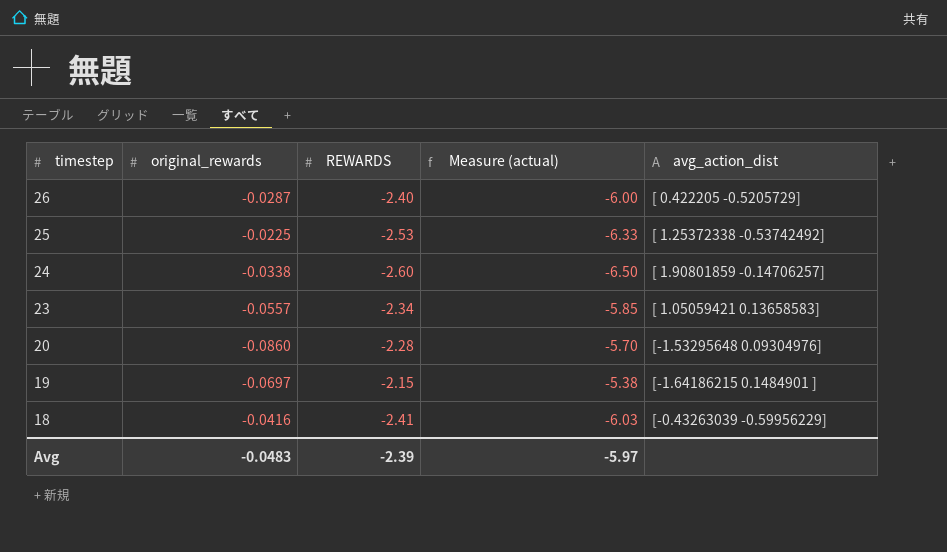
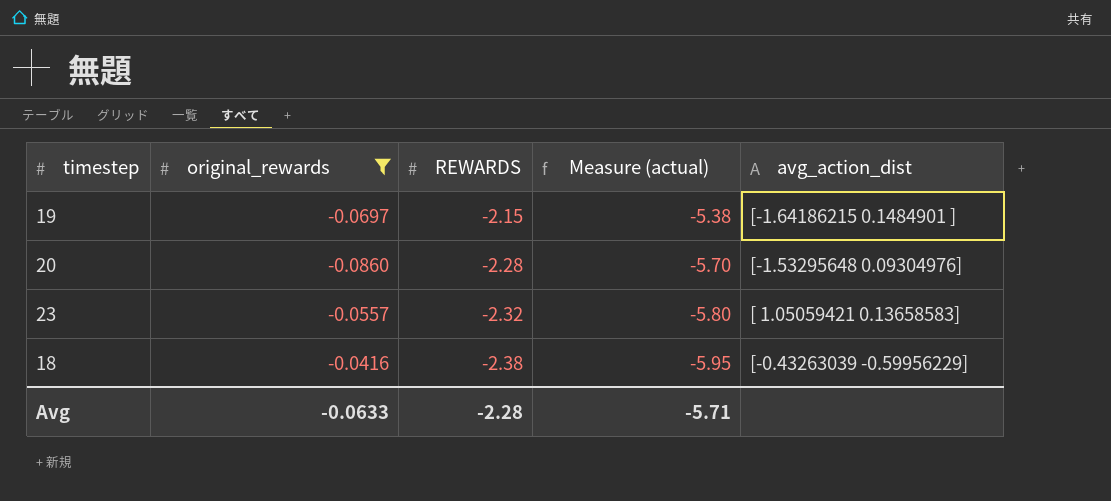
filter: none -> original_rewards <= -0.0416
row order: timestep descending -> REWARDS descending
23 | REWARDS: -2.34 -> -2.32
23 | Measure (actual): -5.85 -> -5.80
18 | REWARDS: -2.41 -> -2.38
18 | Measure (actual): -6.03 -> -5.95
Avg | original_rewards: -0.0483 -> -0.0633
Avg | REWARDS: -2.39 -> -2.28
Avg | Measure (actual): -5.97 -> -5.71

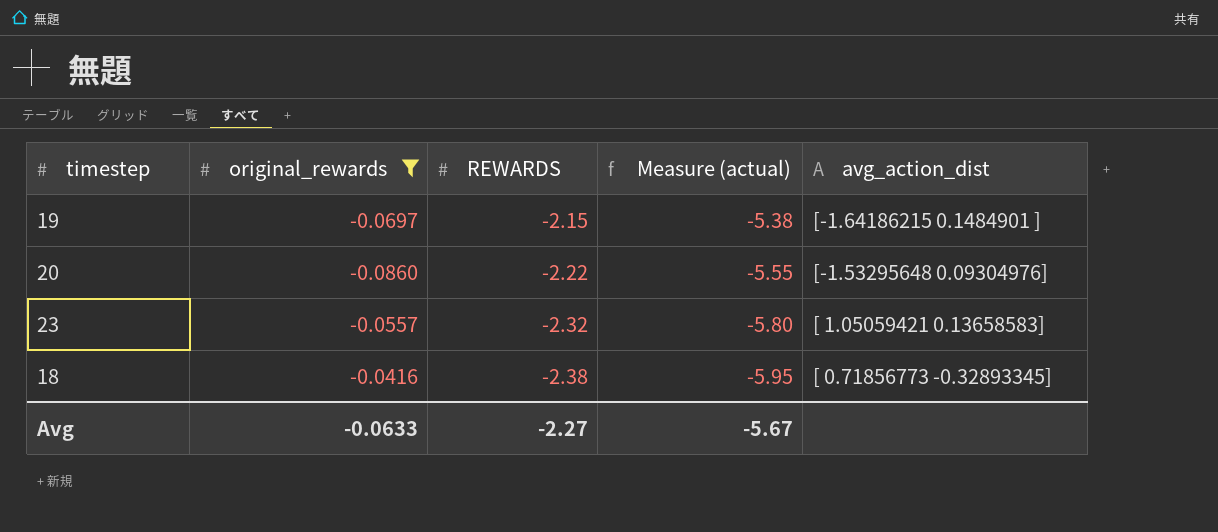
20 | REWARDS: -2.28 -> -2.22
20 | Measure (actual): -5.70 -> -5.55
18 | avg_action_dist: [-0.43263039 -0.59956229] -> [ 0.71856773 -0.32893345]
Avg | REWARDS: -2.28 -> -2.27
Avg | Measure (actual): -5.71 -> -5.67

